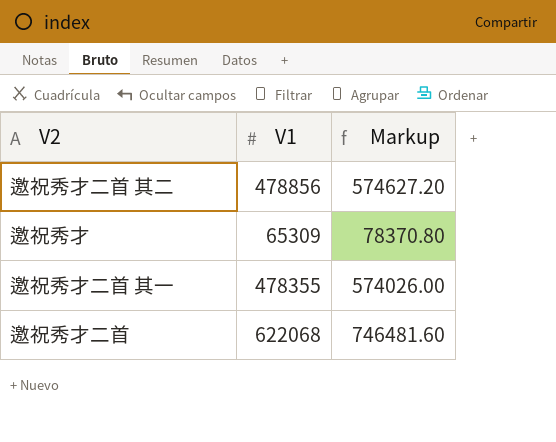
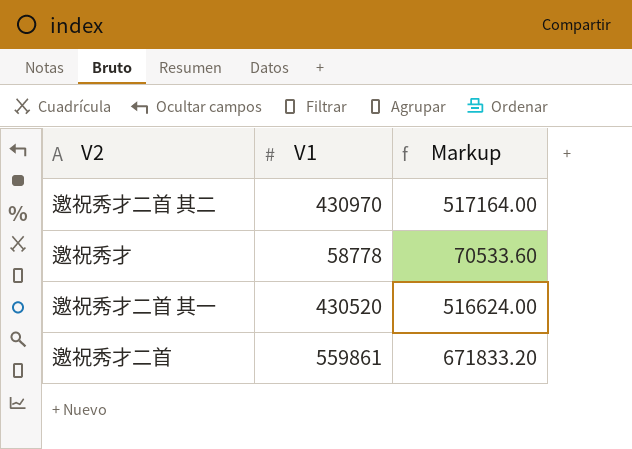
邀祝秀才二首 其二 | V1: 478856 -> 430970
邀祝秀才二首 其二 | Markup: 574627.20 -> 517164.00
邀祝秀才 | V1: 65309 -> 58778
邀祝秀才 | Markup: 78370.80 -> 70533.60
邀祝秀才二首 其一 | V1: 478355 -> 430520
邀祝秀才二首 其一 | Markup: 574026.00 -> 516624.00
邀祝秀才二首 | V1: 622068 -> 559861
邀祝秀才二首 | Markup: 746481.60 -> 671833.20

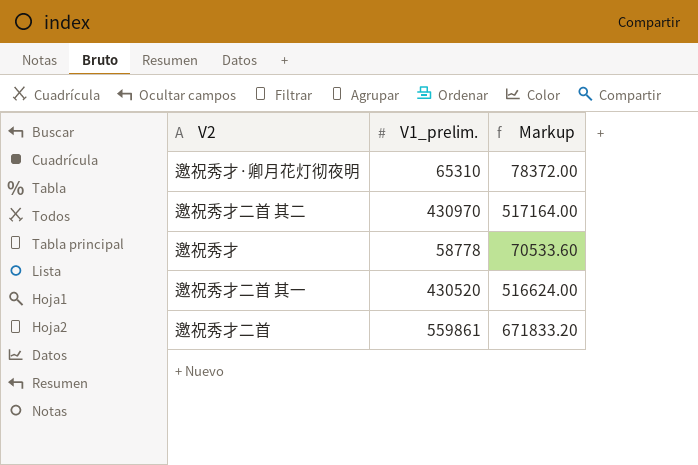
column name: V1 -> V1_prelim.
row 邀祝秀才·卿月花灯彻夜明: none -> 65310 | 78372.00

